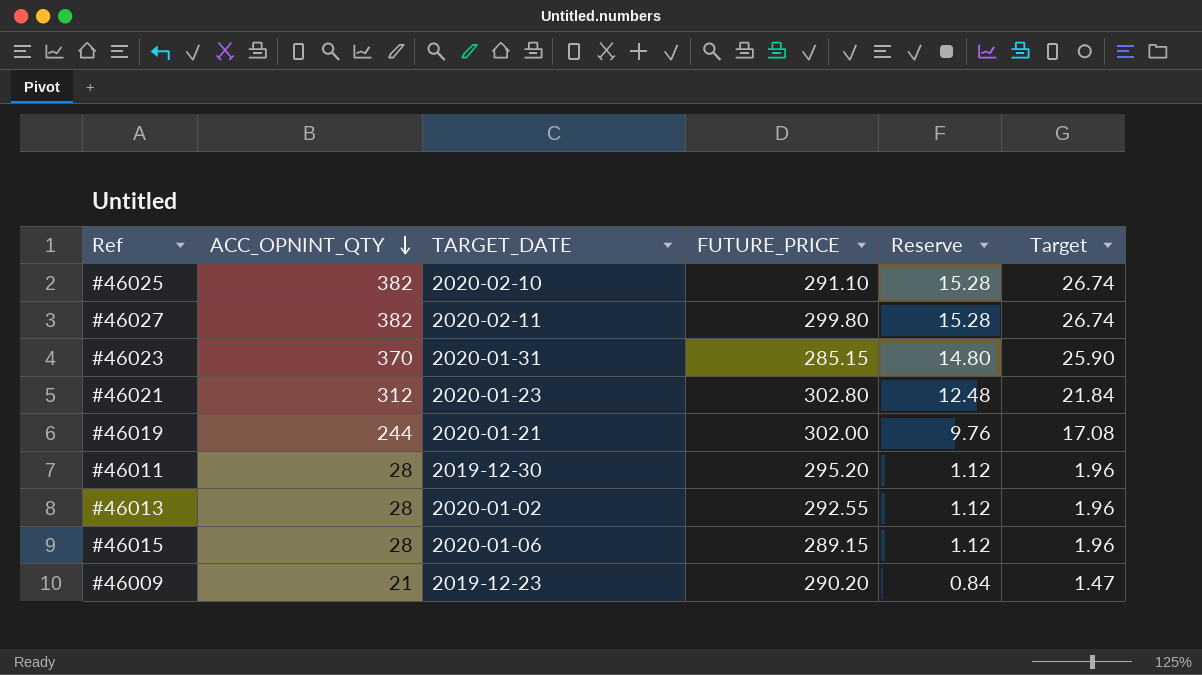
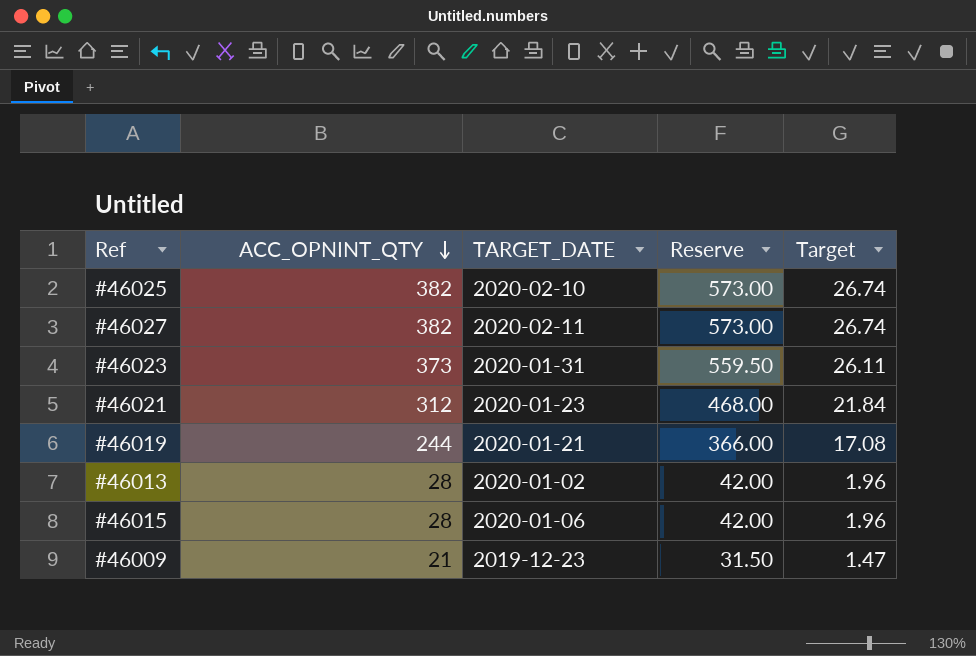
column FUTURE_PRICE | position: 4 -> none
column Reserve | formula: [ACC_OPNINT_QTY] * 0.04 -> [ACC_OPNINT_QTY] * 1.5
row #46011: 28 | 2019-12-30 | 295.20 | 1.12 | 1.96 -> none
#46023 | ACC_OPNINT_QTY: 370 -> 373
#46023 | Target: 25.90 -> 26.11

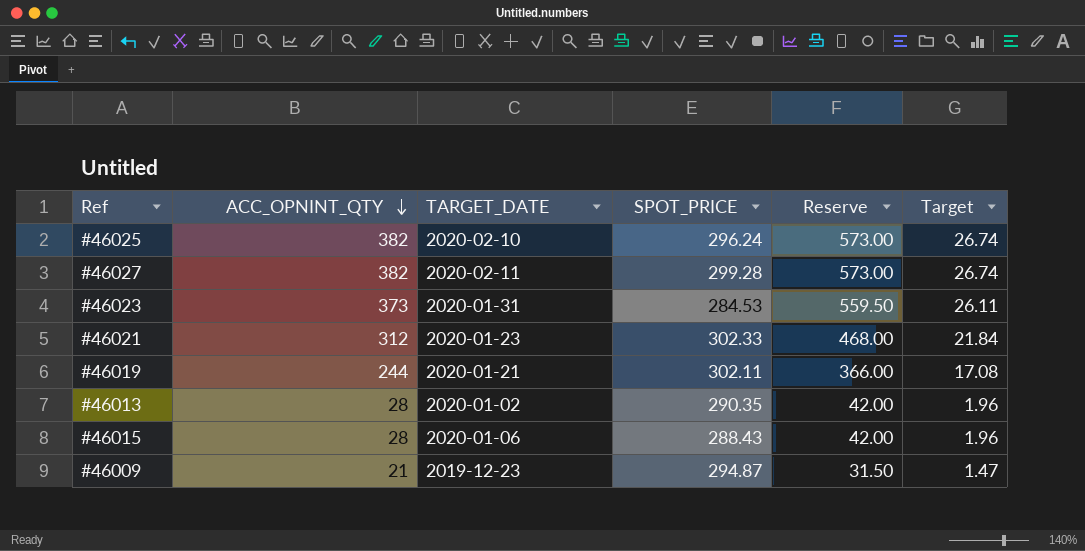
column SPOT_PRICE | position: none -> 4

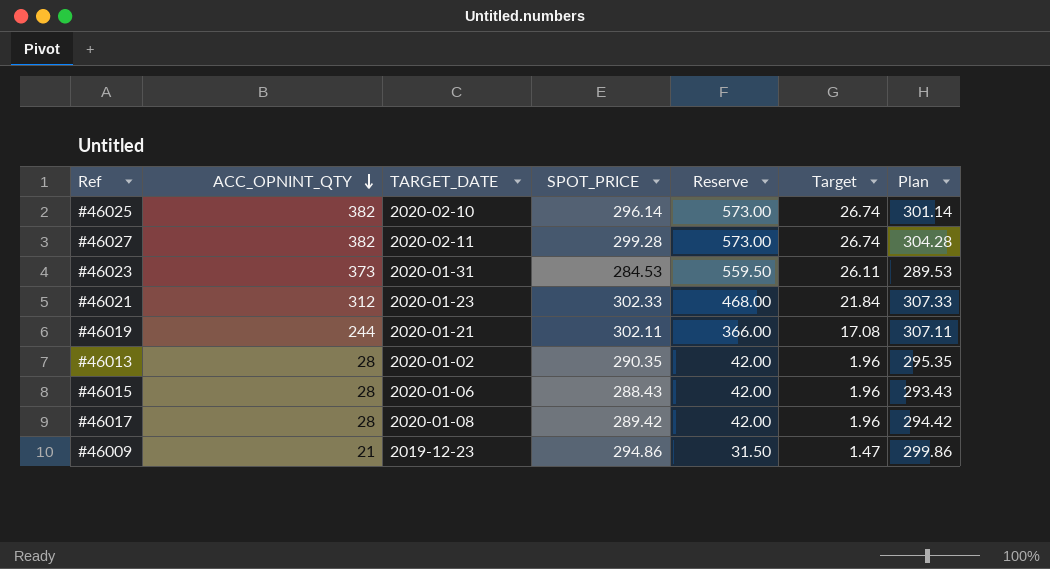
column Plan | formula: none -> [SPOT_PRICE] + 5
#46025 | SPOT_PRICE: 296.24 -> 296.14
row #46017: none -> 28 | 2020-01-08 | 289.42 | 42.00 | 1.96 | 294.42
#46009 | SPOT_PRICE: 294.87 -> 294.86

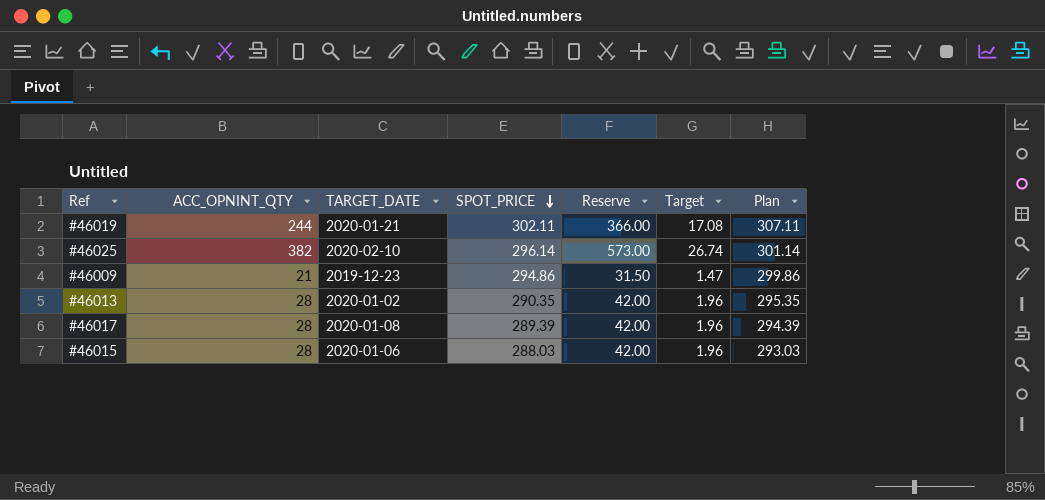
row order: ACC_OPNINT_QTY descending -> SPOT_PRICE descending
row #46027: 382 | 2020-02-11 | 299.28 | 573.00 | 26.74 | 304.28 -> none
row #46023: 373 | 2020-01-31 | 284.53 | 559.50 | 26.11 | 289.53 -> none
row #46021: 312 | 2020-01-23 | 302.33 | 468.00 | 21.84 | 307.33 -> none
#46017 | SPOT_PRICE: 289.42 -> 289.39
#46017 | Plan: 294.42 -> 294.39
#46015 | SPOT_PRICE: 288.43 -> 288.03
#46015 | Plan: 293.43 -> 293.03

